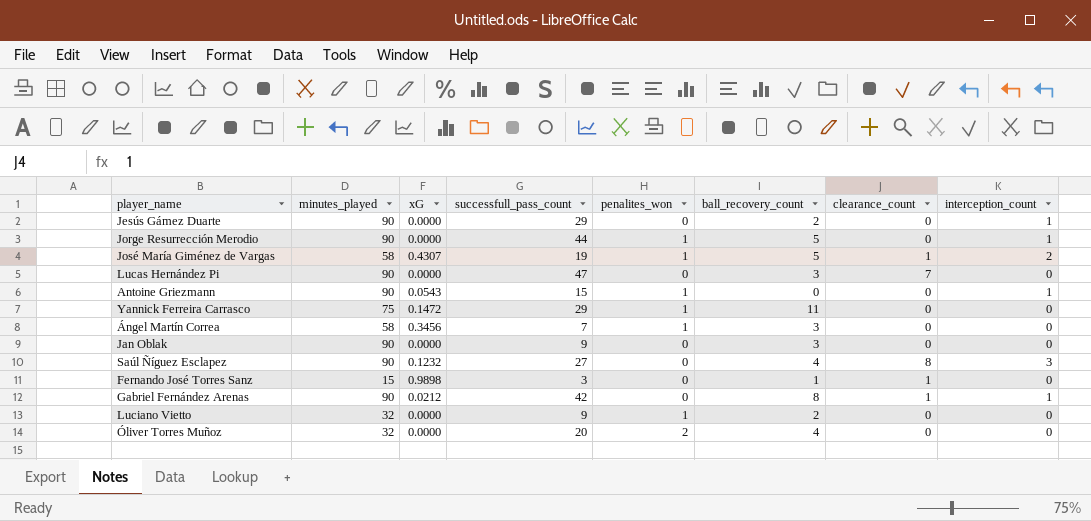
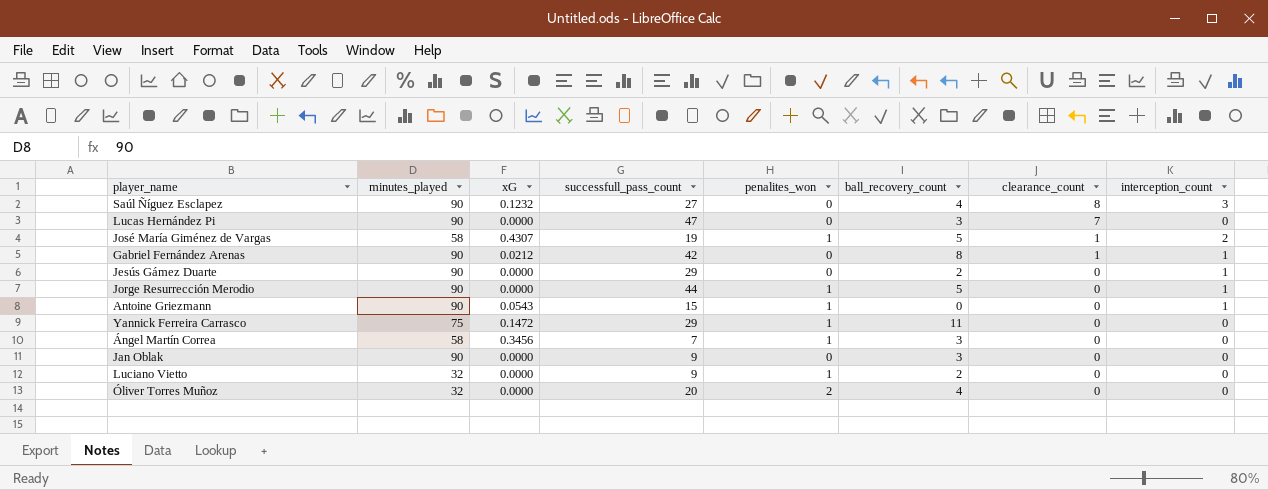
row order: none -> clearance_count descending
row Fernando José Torres Sanz: 15 | 0.9898 | 3 | 0 | 1 | 1 | 0 -> none

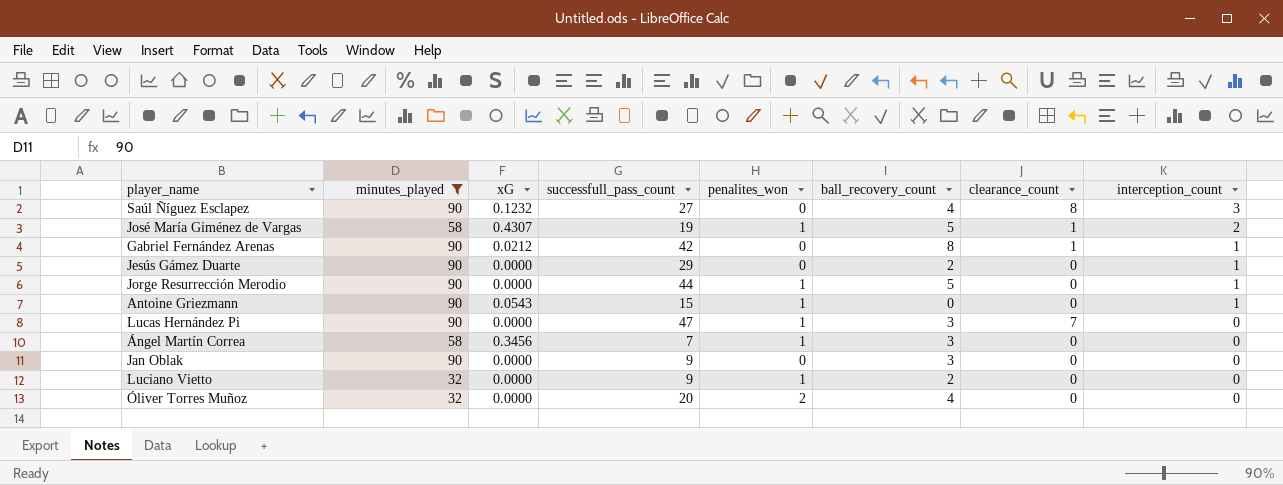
filter: none -> minutes_played != 75
row order: clearance_count descending -> interception_count descending
Lucas Hernández Pi | penalites_won: 0 -> 1

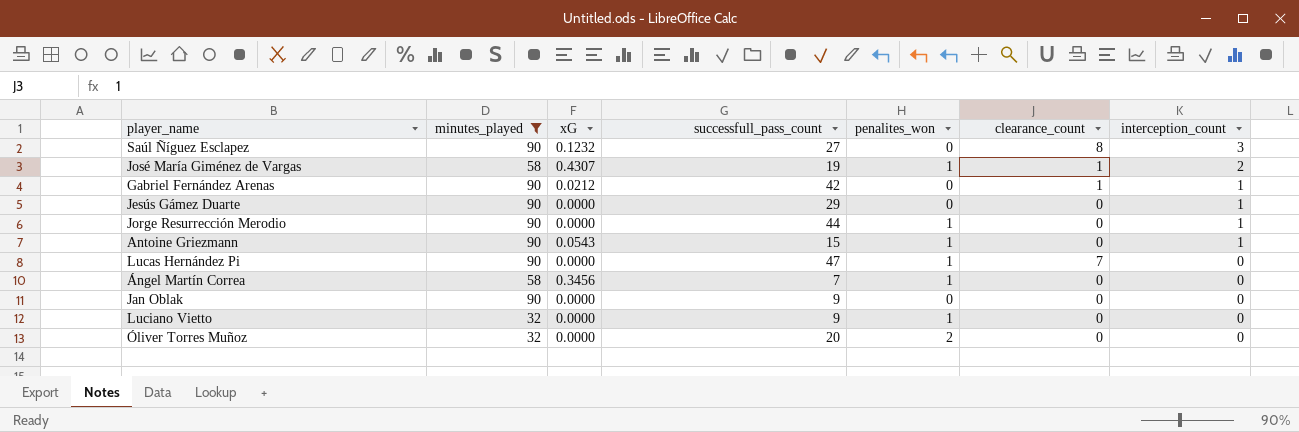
column ball_recovery_count | position: 6 -> none

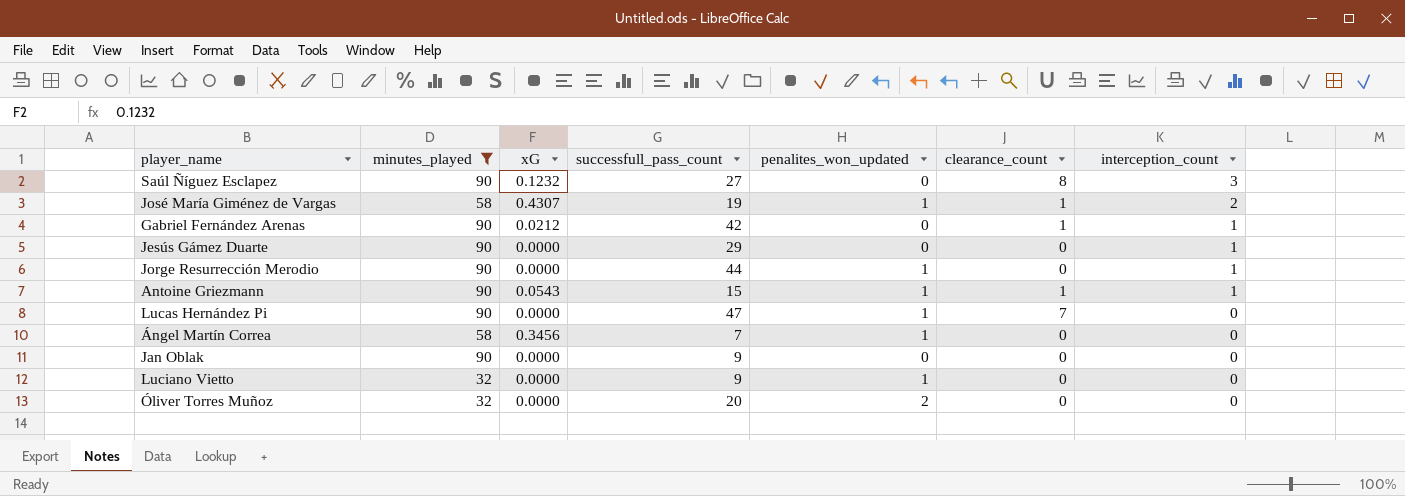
column name: penalites_won -> penalites_won_updated
Antoine Griezmann | clearance_count: 0 -> 1

